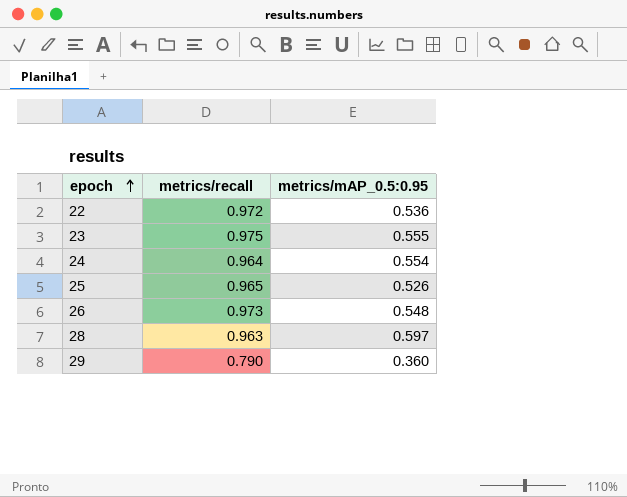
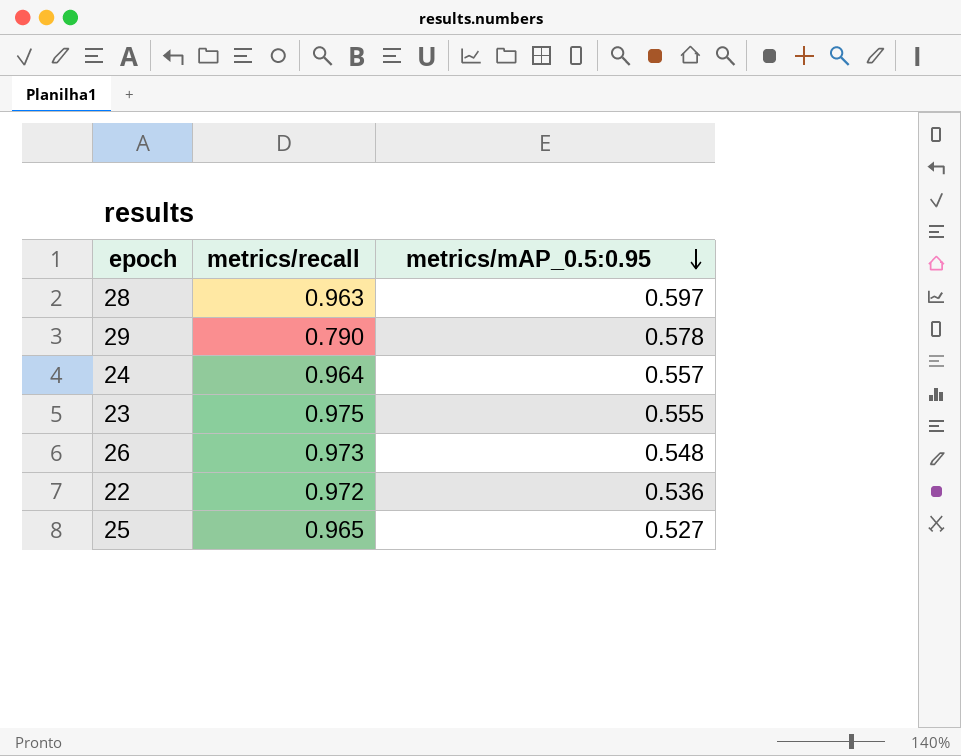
row order: epoch ascending -> metrics/mAP_0.5:0.95 descending
29 | metrics/mAP_0.5:0.95: 0.360 -> 0.578
24 | metrics/mAP_0.5:0.95: 0.554 -> 0.557
25 | metrics/mAP_0.5:0.95: 0.526 -> 0.527

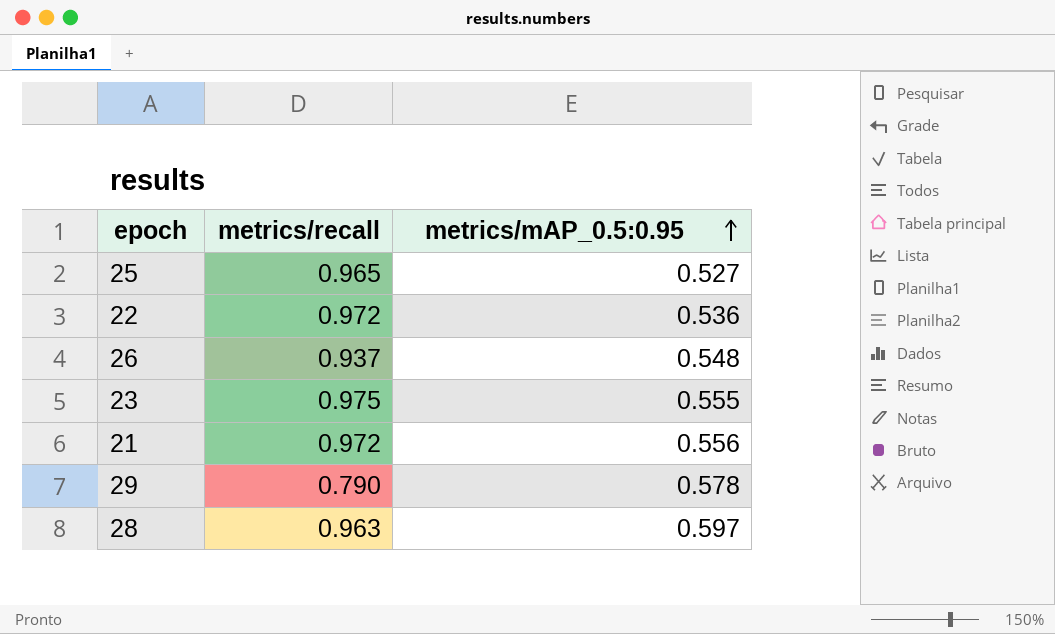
row order: metrics/mAP_0.5:0.95 descending -> metrics/mAP_0.5:0.95 ascending
row 24: 0.964 | 0.557 -> none
26 | metrics/recall: 0.973 -> 0.937
row 21: none -> 0.972 | 0.556

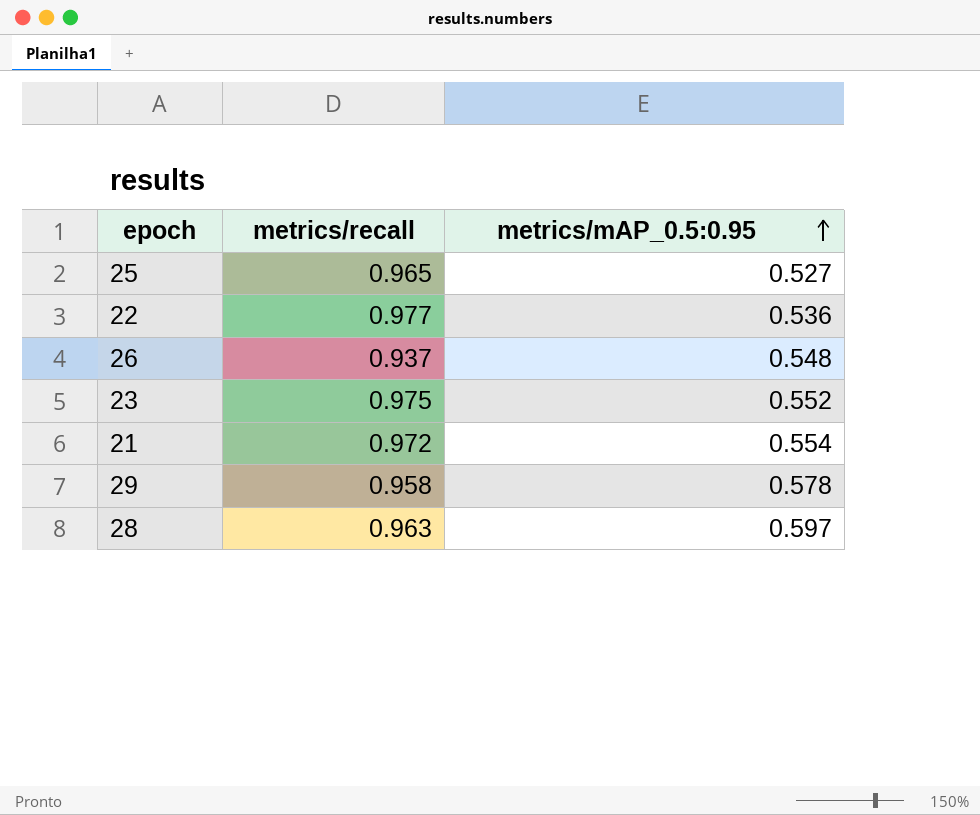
22 | metrics/recall: 0.972 -> 0.977
23 | metrics/mAP_0.5:0.95: 0.555 -> 0.552
21 | metrics/mAP_0.5:0.95: 0.556 -> 0.554
29 | metrics/recall: 0.790 -> 0.958

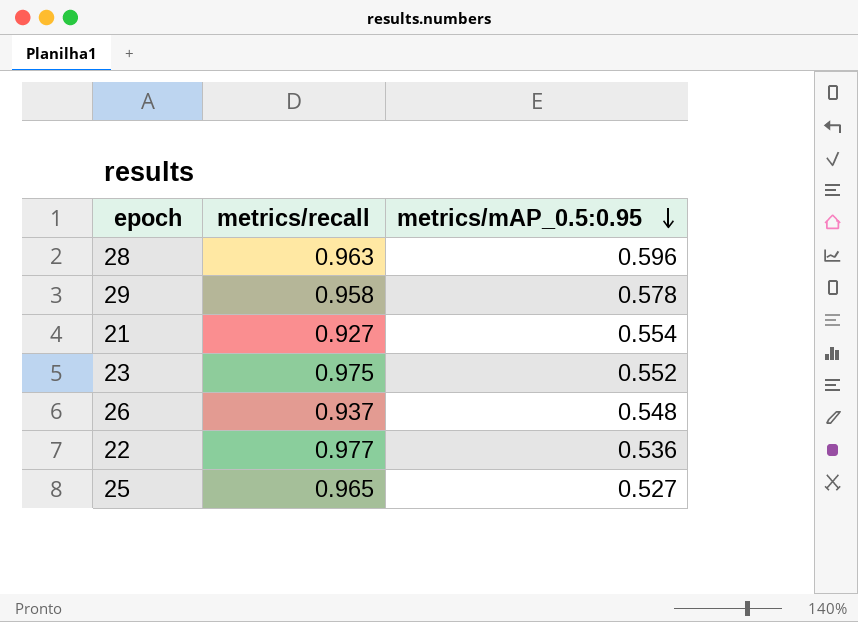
row order: metrics/mAP_0.5:0.95 ascending -> metrics/mAP_0.5:0.95 descending
28 | metrics/mAP_0.5:0.95: 0.597 -> 0.596
21 | metrics/recall: 0.972 -> 0.927

